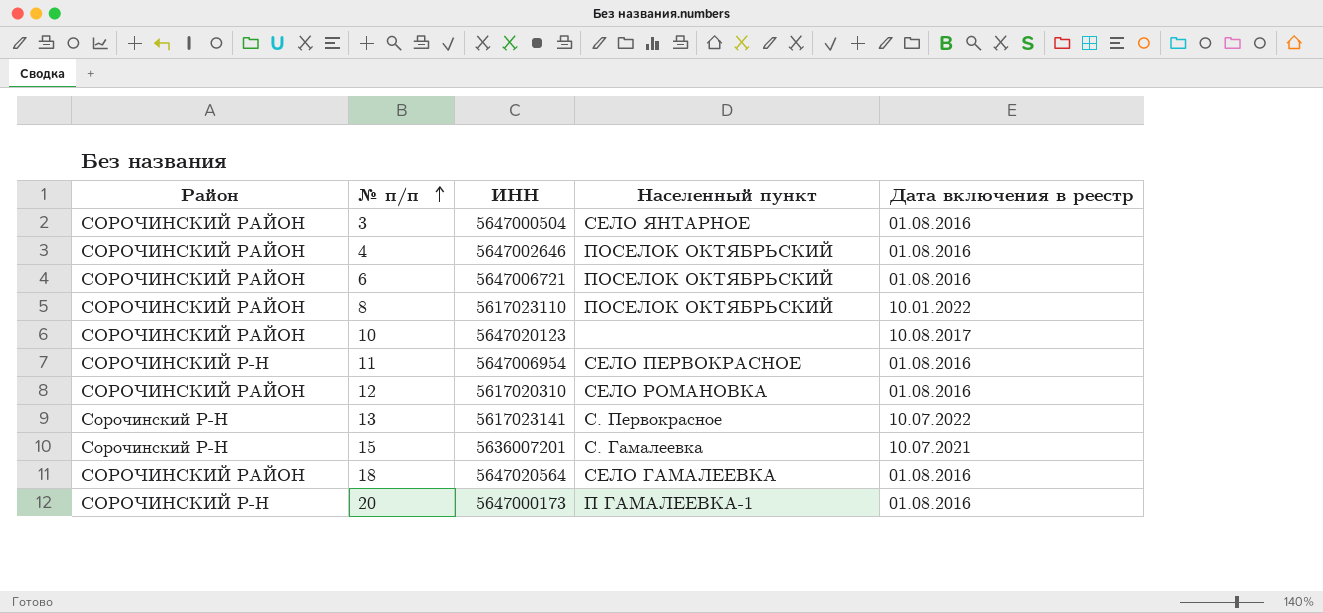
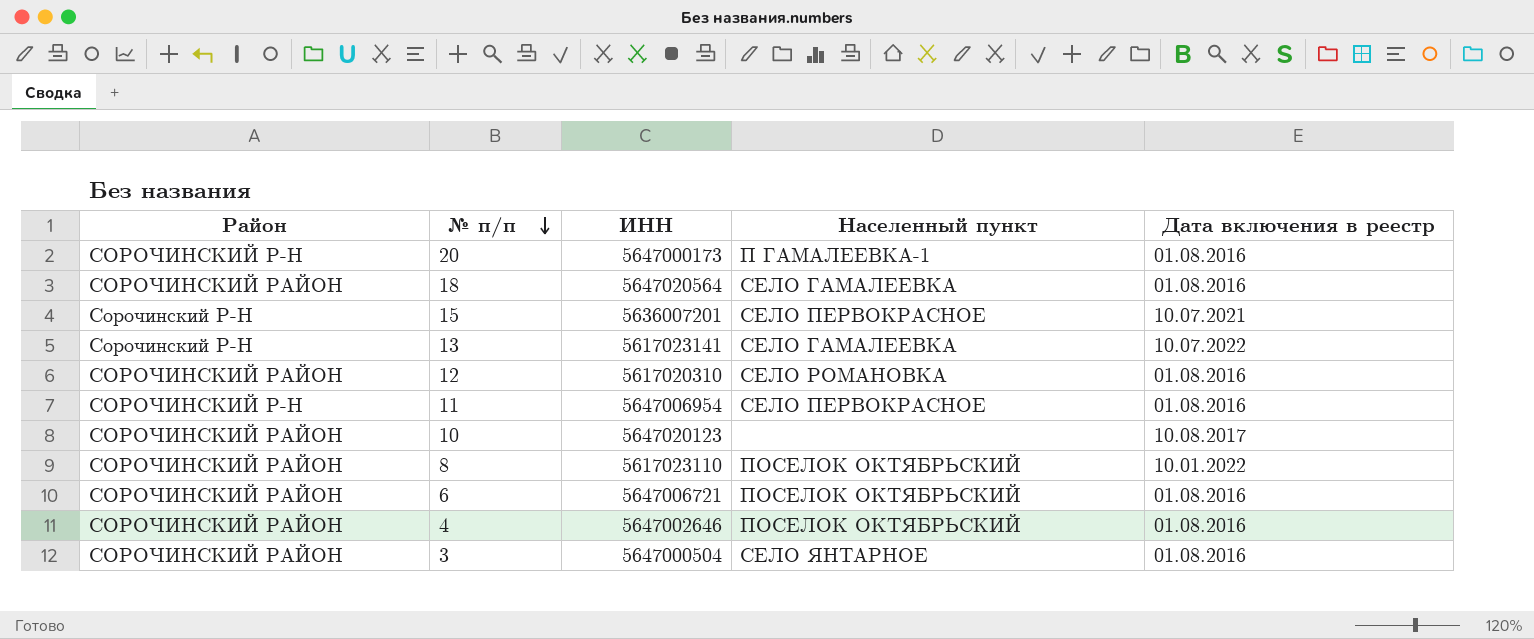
row order: № п/п ascending -> № п/п descending
15 | Населенный пункт: С. Гамалеевка -> СЕЛО ПЕРВОКРАСНОЕ
13 | Населенный пункт: С. Первокрасное -> СЕЛО ГАМАЛЕЕВКА

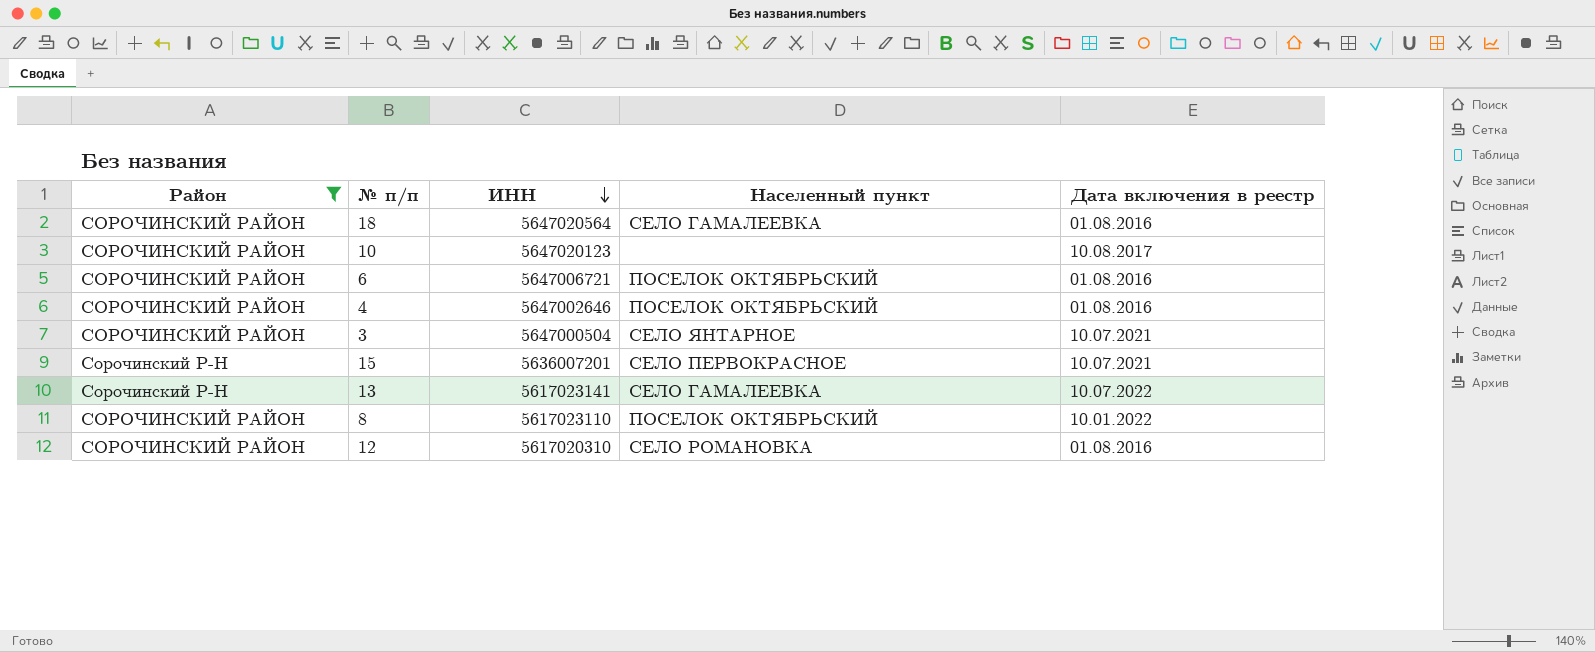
filter: none -> Район != СОРОЧИНСКИЙ Р-Н
row order: № п/п descending -> ИНН descending
3 | Дата включения в реестр: 01.08.2016 -> 10.07.2021

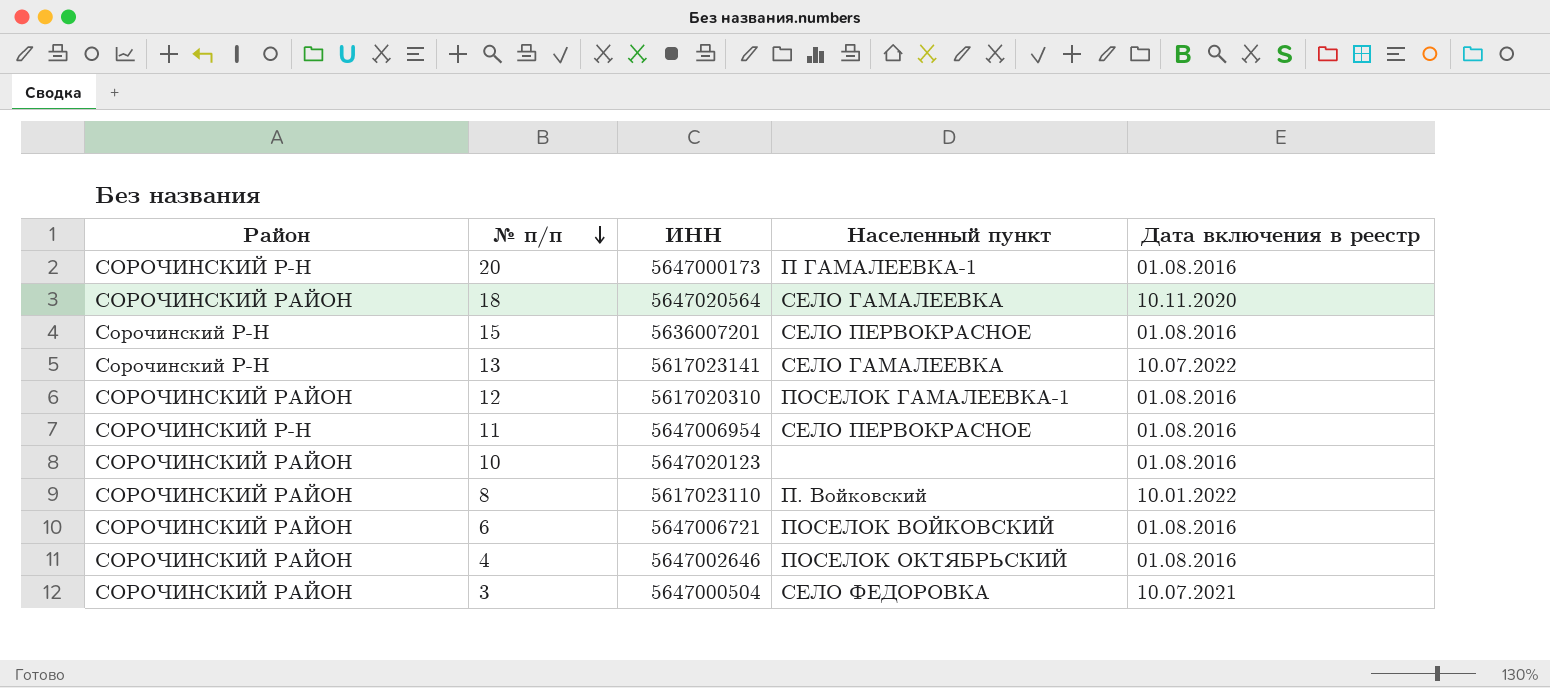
filter: Район != СОРОЧИНСКИЙ Р-Н -> none
row order: ИНН descending -> № п/п descending
18 | Дата включения в реестр: 01.08.2016 -> 10.11.2020
15 | Дата включения в реестр: 10.07.2021 -> 01.08.2016
12 | Населенный пункт: СЕЛО РОМАНОВКА -> ПОСЕЛОК ГАМАЛЕЕВКА-1
10 | Дата включения в реестр: 10.08.2017 -> 01.08.2016
8 | Населенный пункт: ПОСЕЛОК ОКТЯБРЬСКИЙ -> П. Войковский
6 | Населенный пункт: ПОСЕЛОК ОКТЯБРЬСКИЙ -> ПОСЕЛОК ВОЙКОВСКИЙ
3 | Населенный пункт: СЕЛО ЯНТАРНОЕ -> СЕЛО ФЕДОРОВКА

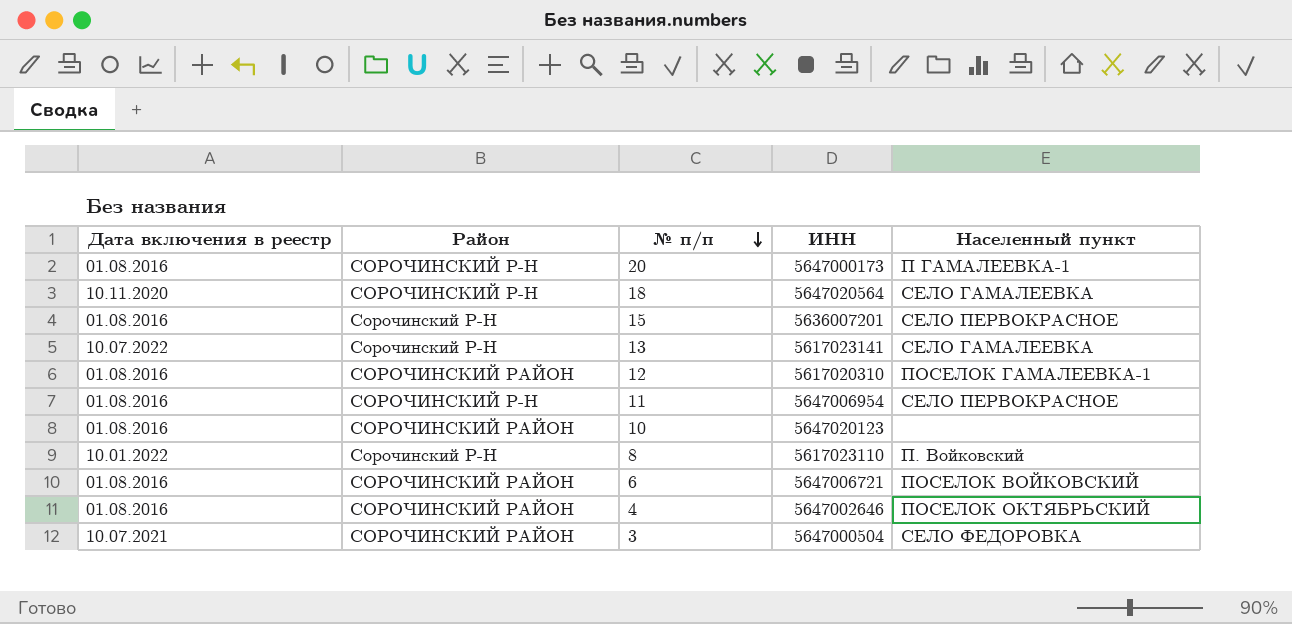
column Дата включения в реестр | position: 5 -> 1
18 | Район: СОРОЧИНСКИЙ РАЙОН -> СОРОЧИНСКИЙ Р-Н
8 | Район: СОРОЧИНСКИЙ РАЙОН -> Сорочинский Р-Н

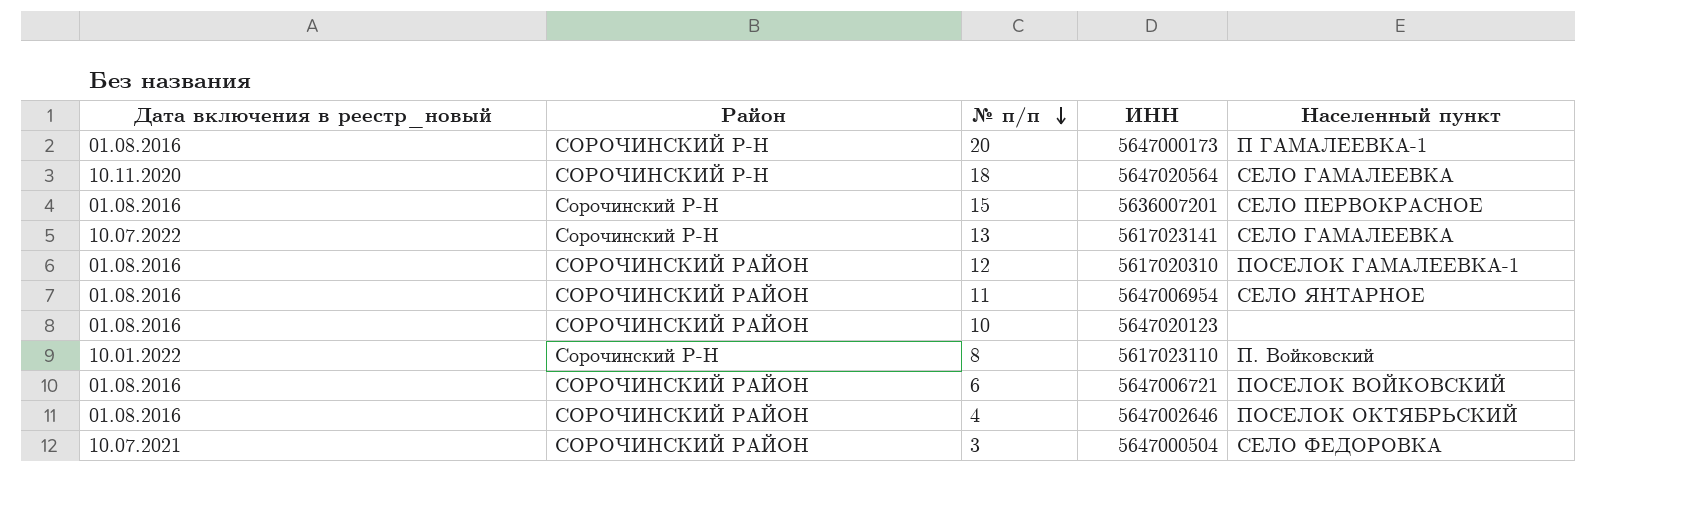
column name: Дата включения в реестр -> Дата включения в реестр_новый
11 | Район: СОРОЧИНСКИЙ Р-Н -> СОРОЧИНСКИЙ РАЙОН
11 | Населенный пункт: СЕЛО ПЕРВОКРАСНОЕ -> СЕЛО ЯНТАРНОЕ

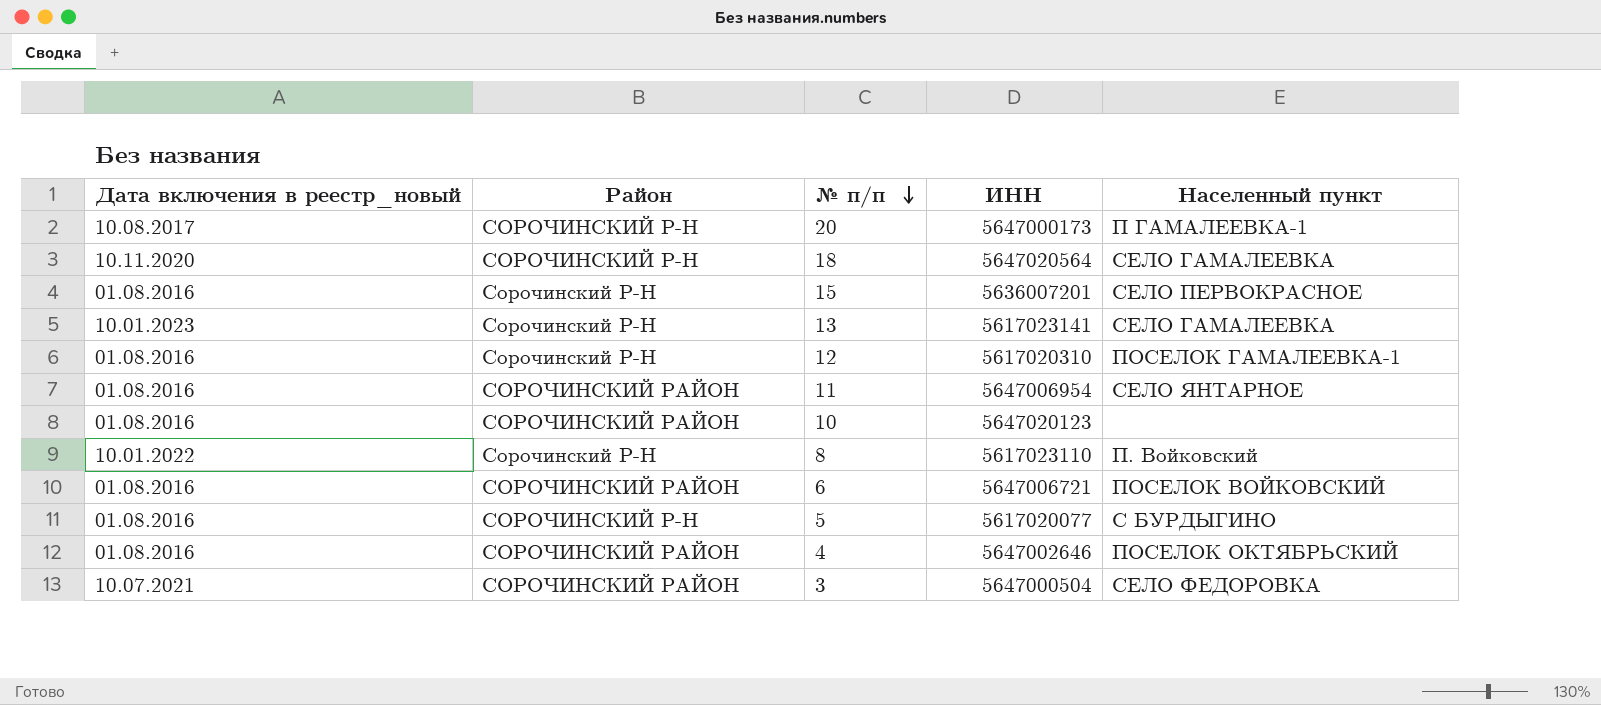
20 | Дата включения в реестр_новый: 01.08.2016 -> 10.08.2017
13 | Дата включения в реестр_новый: 10.07.2022 -> 10.01.2023
12 | Район: СОРОЧИНСКИЙ РАЙОН -> Сорочинский Р-Н
row 5: none -> 01.08.2016 | СОРОЧИНСКИЙ Р-Н | 5617020077 | С БУРДЫГИНО

